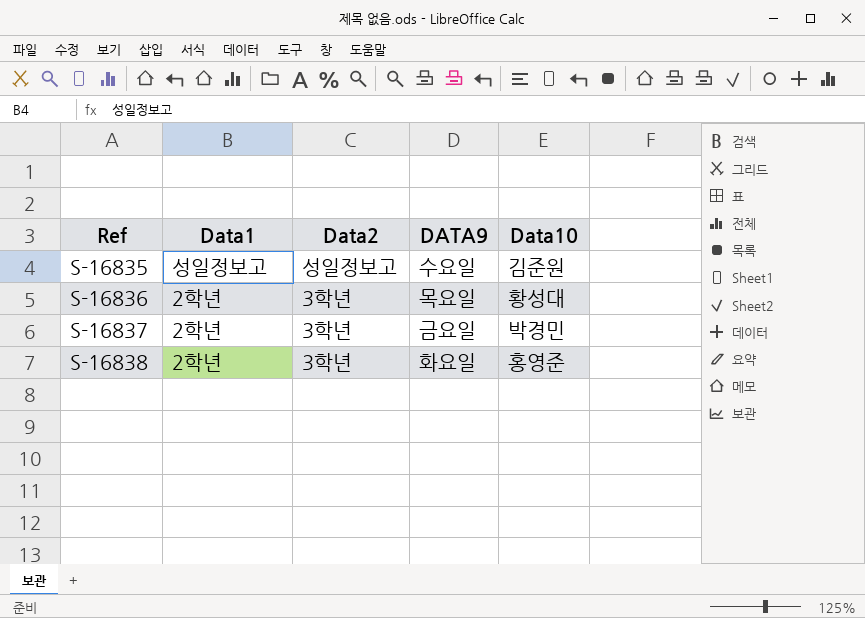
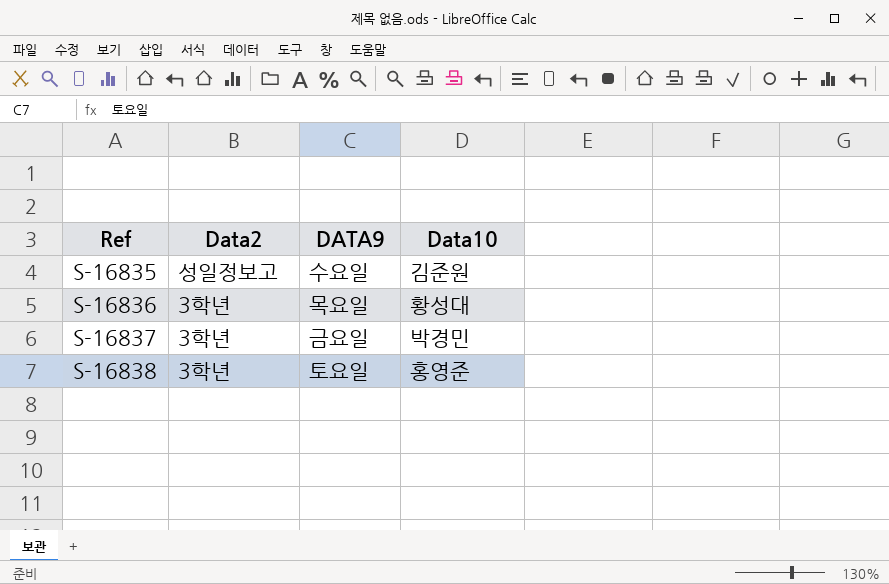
column Data1 | position: 2 -> none
S-16838 | DATA9: 화요일 -> 토요일

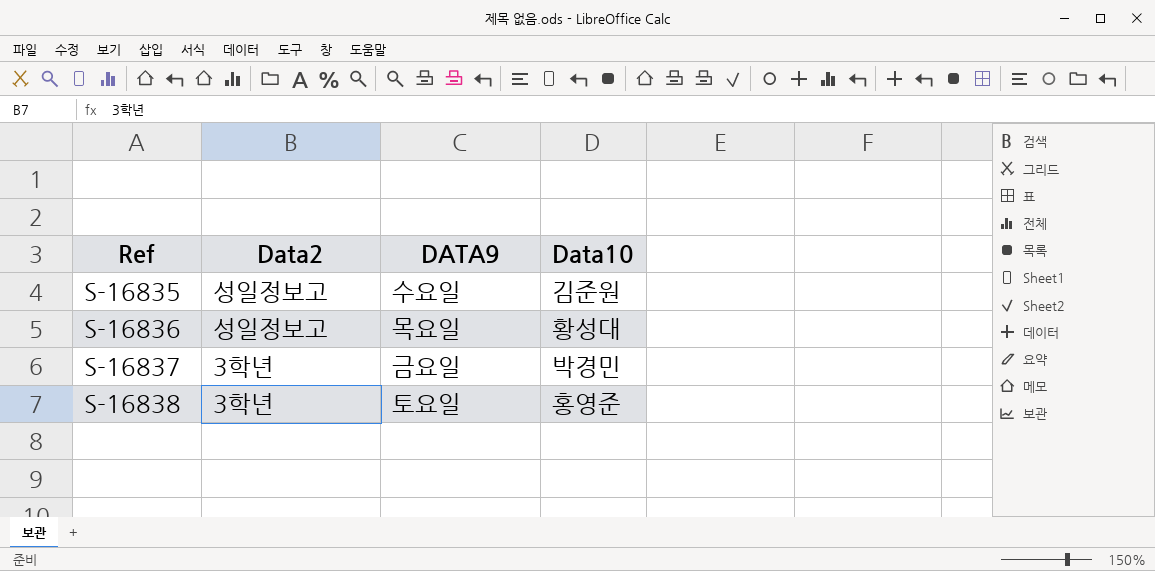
S-16836 | Data2: 3학년 -> 성일정보고

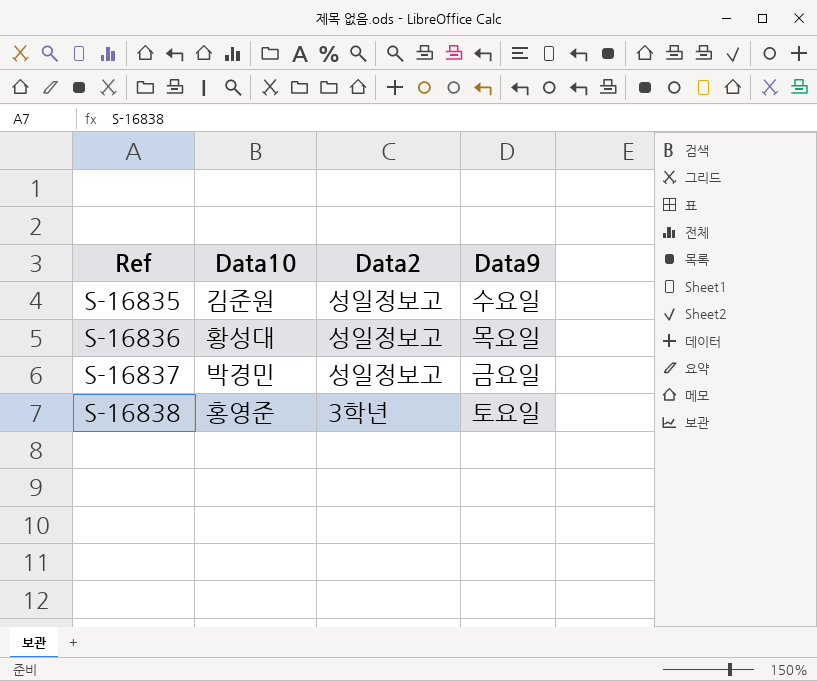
column Data10 | position: 4 -> 2
column name: DATA9 -> Data9
S-16837 | Data2: 3학년 -> 성일정보고

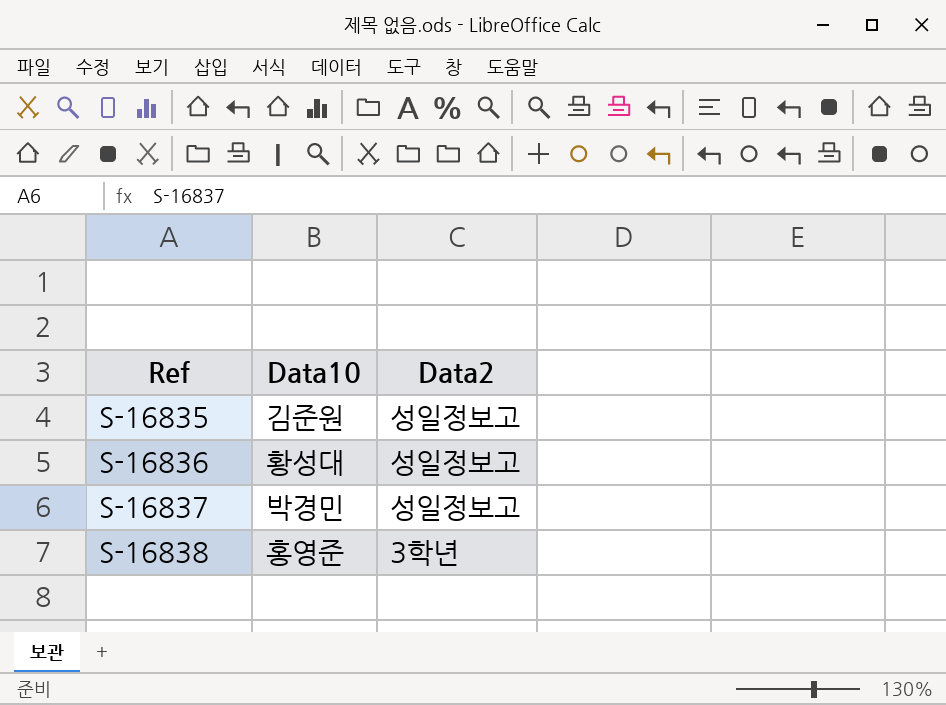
column Data9 | position: 4 -> none

